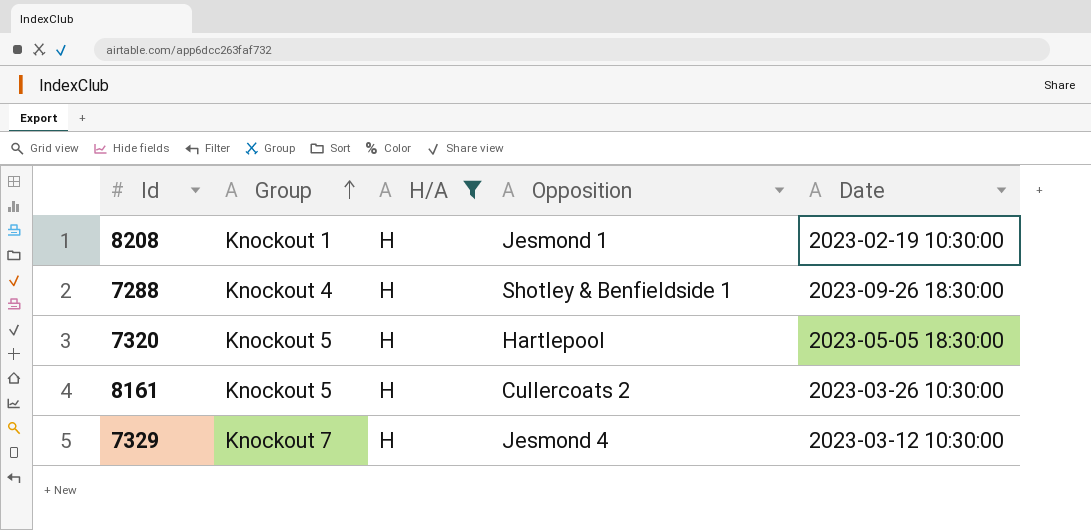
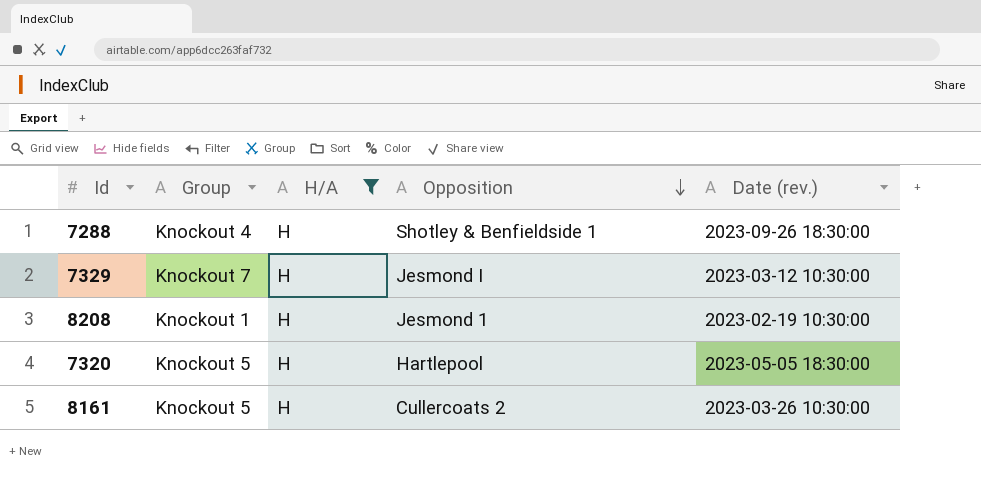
row order: Group ascending -> Opposition descending
column name: Date -> Date (rev.)
7329 | Opposition: Jesmond 4 -> Jesmond I

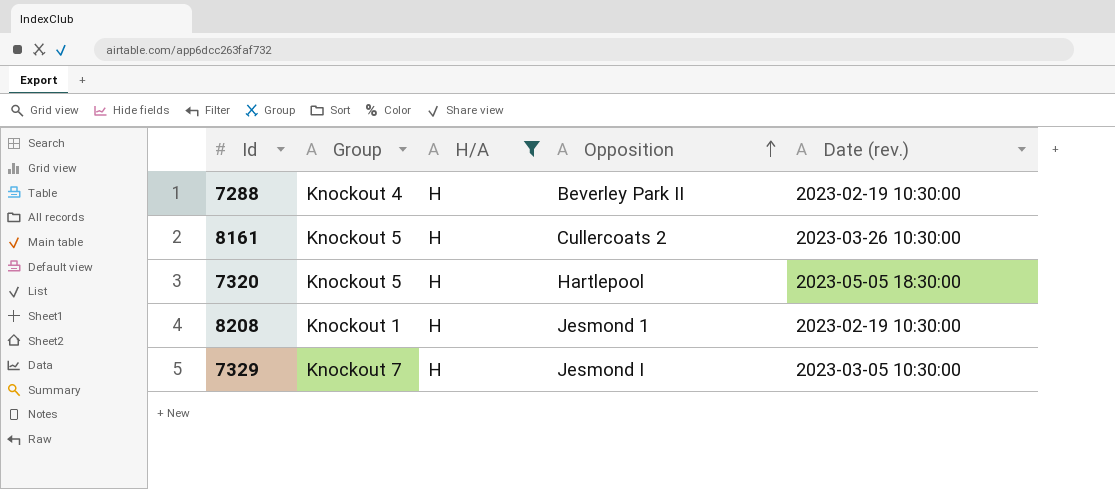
row order: Opposition descending -> Opposition ascending
7288 | Opposition: Shotley & Benfieldside 1 -> Beverley Park II
7288 | Date (rev.): 2023-09-26 18:30:00 -> 2023-02-19 10:30:00
7329 | Date (rev.): 2023-03-12 10:30:00 -> 2023-03-05 10:30:00

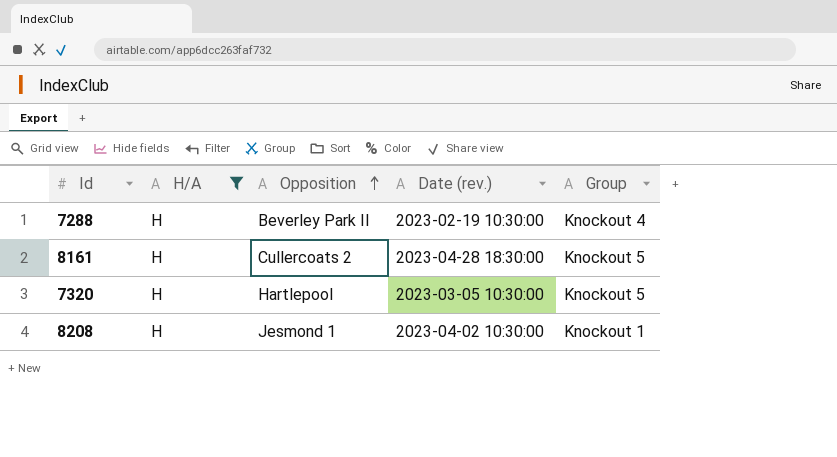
column Group | position: 2 -> 5
row 7329: Knockout 7 | H | Jesmond I | 2023-03-05 10:30:00 -> none
8161 | Date (rev.): 2023-03-26 10:30:00 -> 2023-04-28 18:30:00
7320 | Date (rev.): 2023-05-05 18:30:00 -> 2023-03-05 10:30:00
8208 | Date (rev.): 2023-02-19 10:30:00 -> 2023-04-02 10:30:00

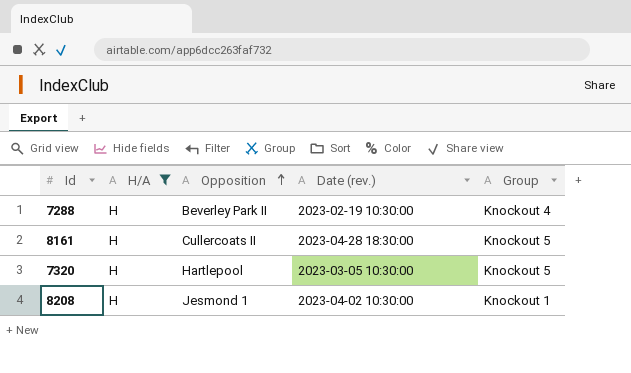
8161 | Opposition: Cullercoats 2 -> Cullercoats II

